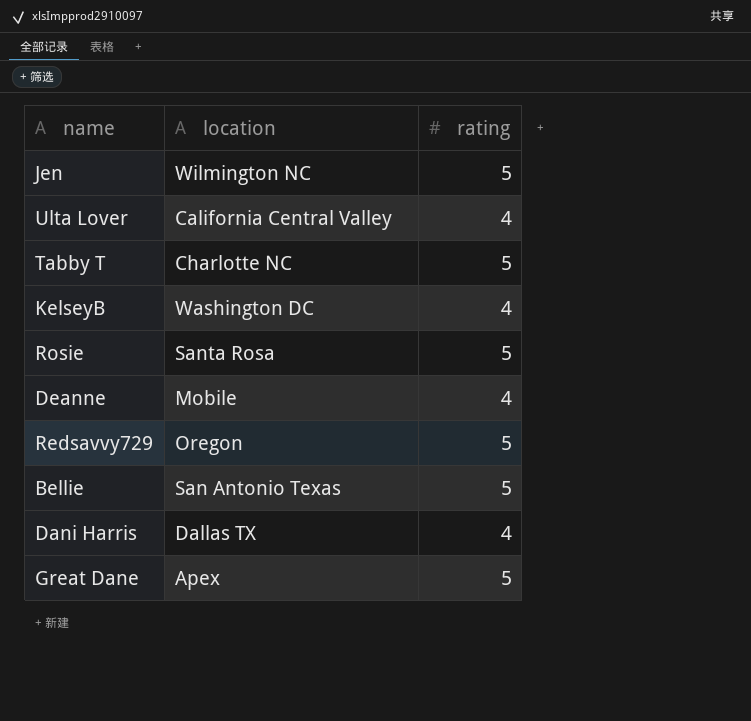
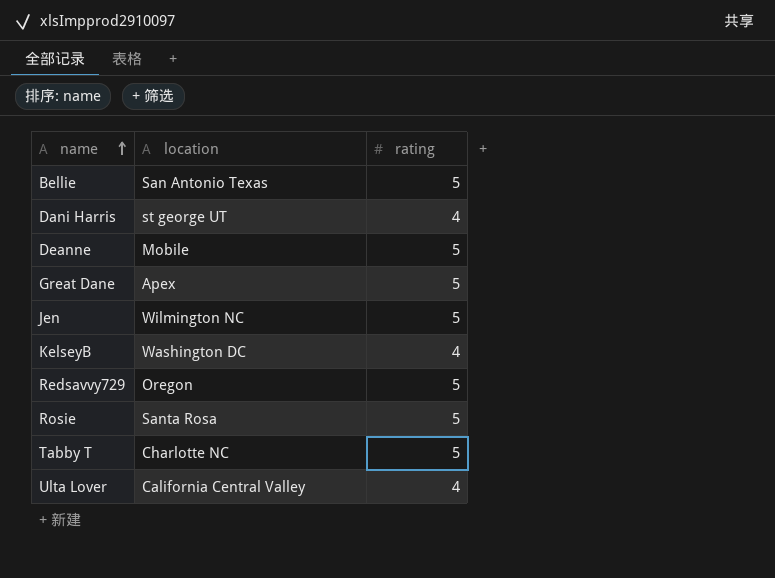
row order: none -> name ascending
Dani Harris | location: Dallas TX -> st george UT
Deanne | rating: 4 -> 5

